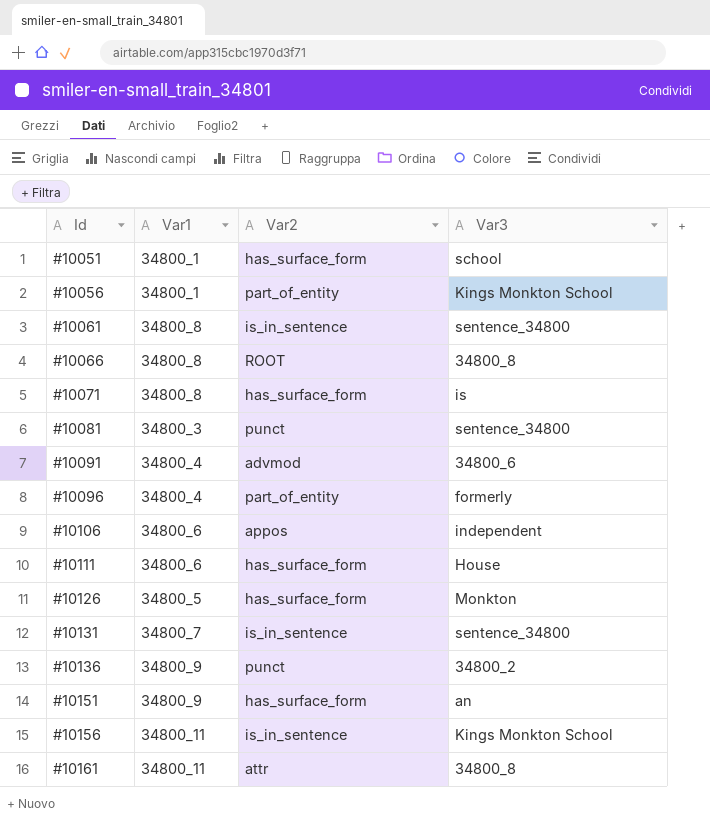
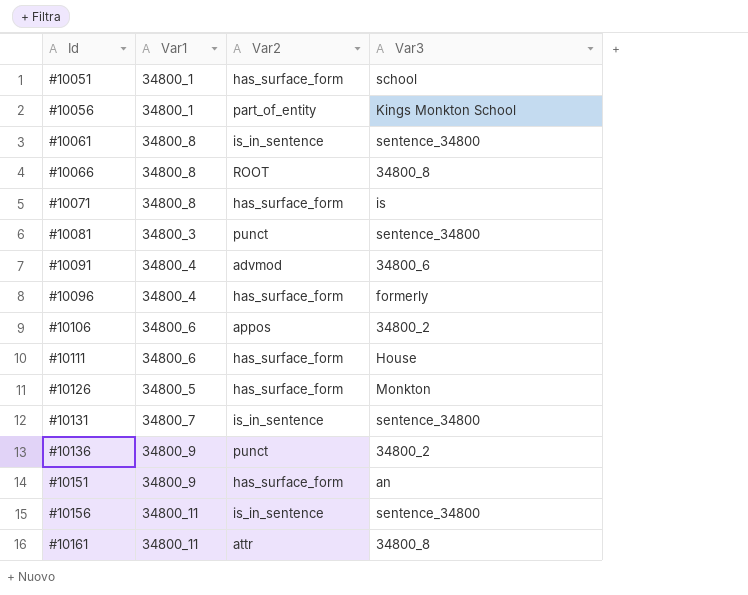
#10096 | Var2: part_of_entity -> has_surface_form
#10106 | Var3: independent -> 34800_2
#10156 | Var3: Kings Monkton School -> sentence_34800

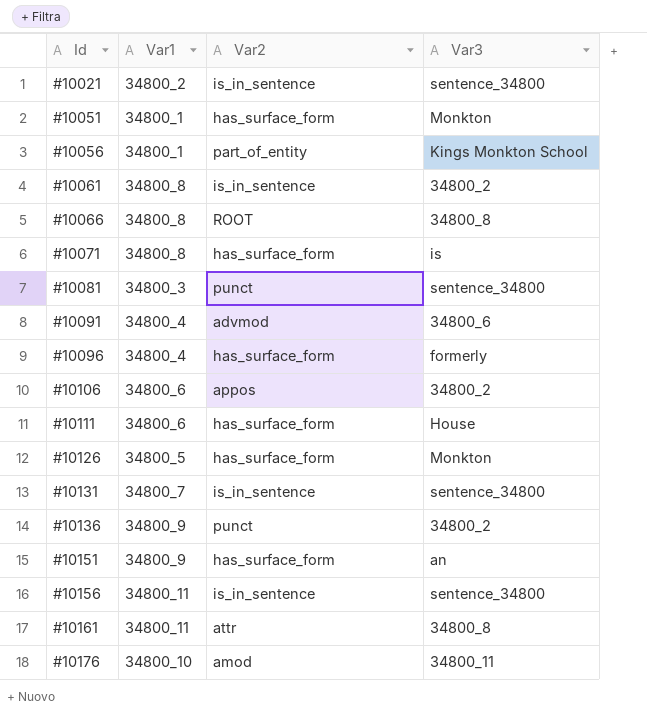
row #10021: none -> 34800_2 | is_in_sentence | sentence_34800
#10051 | Var3: school -> Monkton
#10061 | Var3: sentence_34800 -> 34800_2
row #10176: none -> 34800_10 | amod | 34800_11

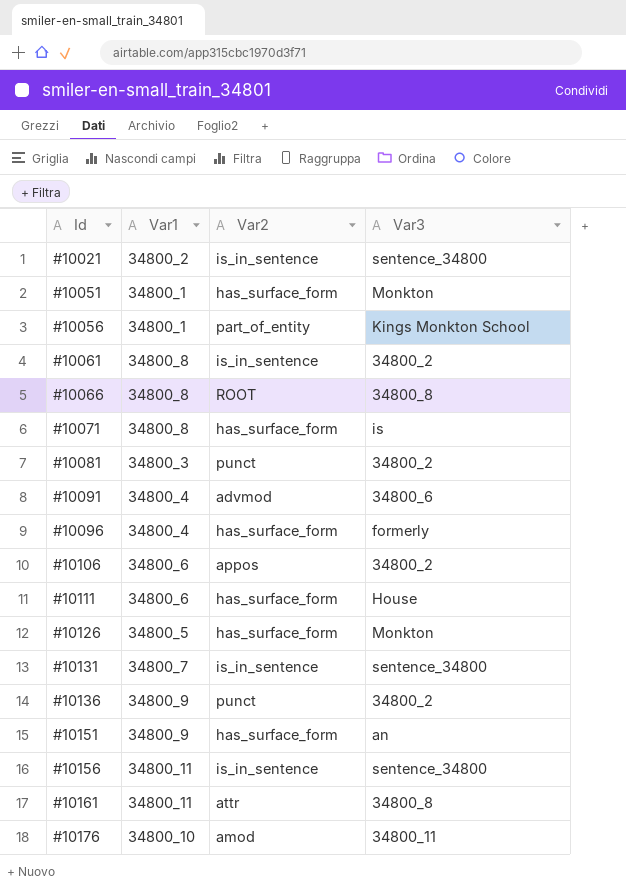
#10081 | Var3: sentence_34800 -> 34800_2

